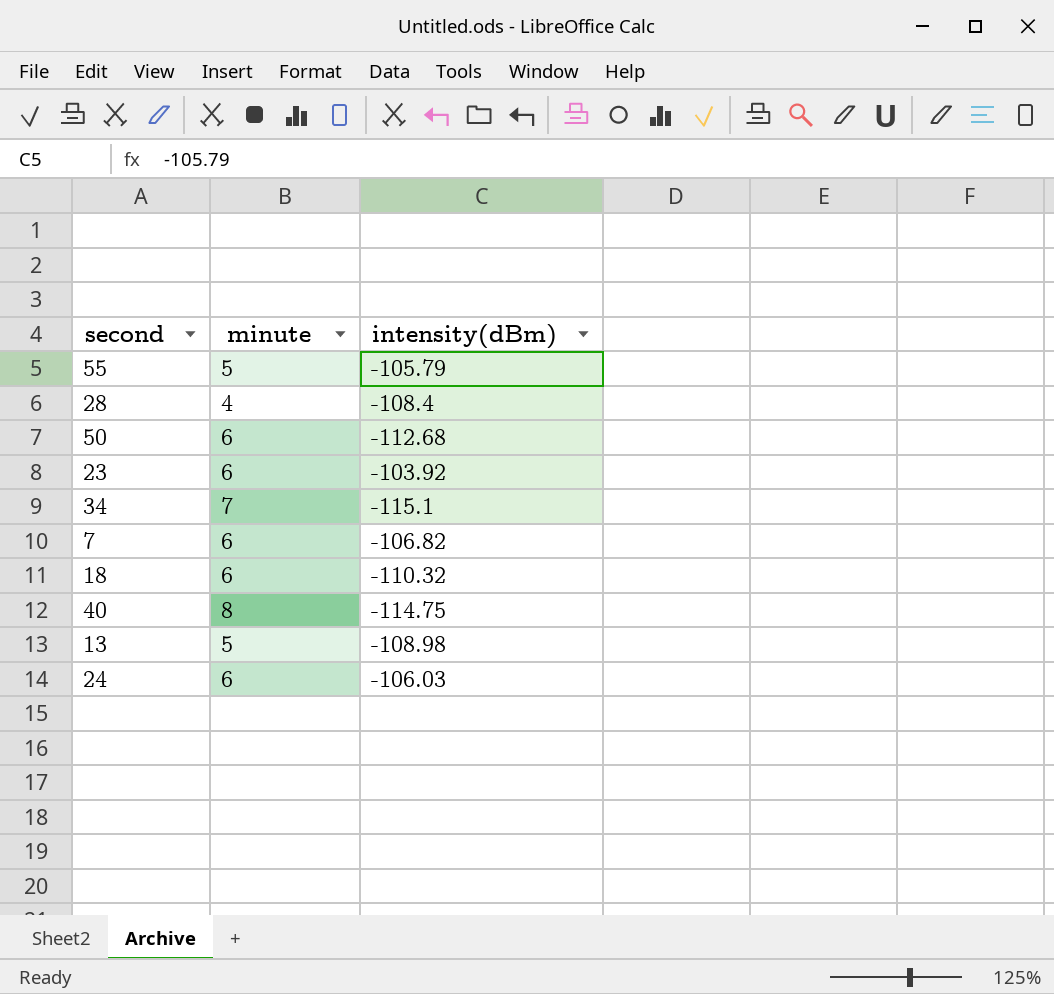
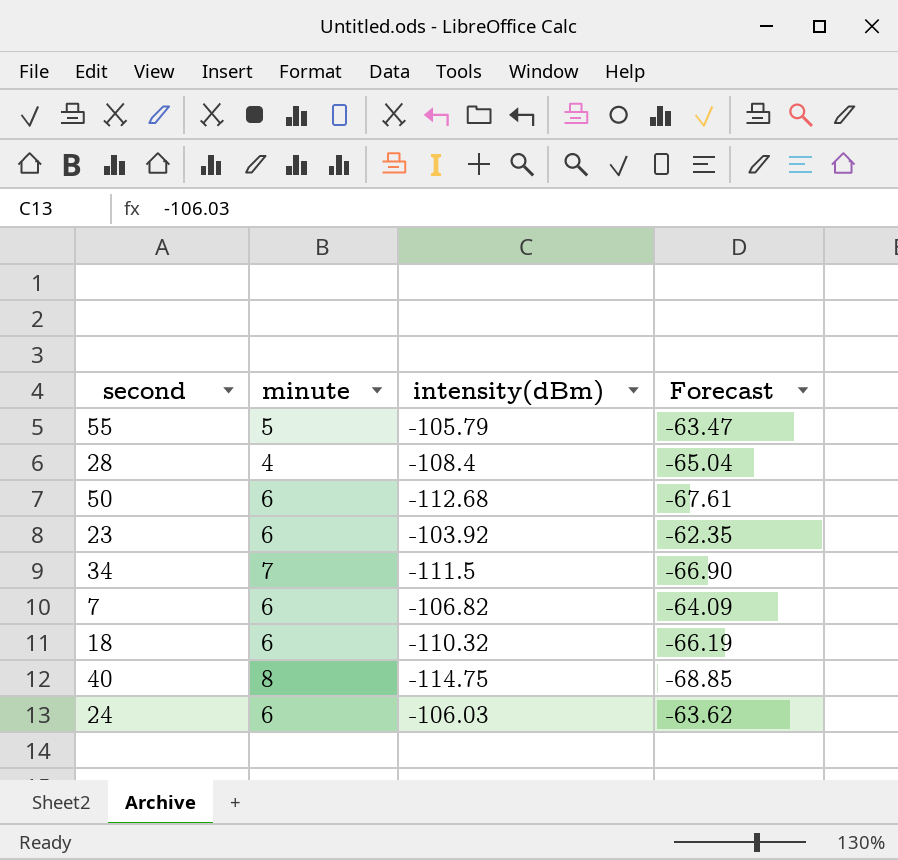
column Forecast | formula: none -> [intensity(dBm)] * 0.6
row 13: 5 | -108.98 -> none
34 | intensity(dBm): -115.1 -> -111.5

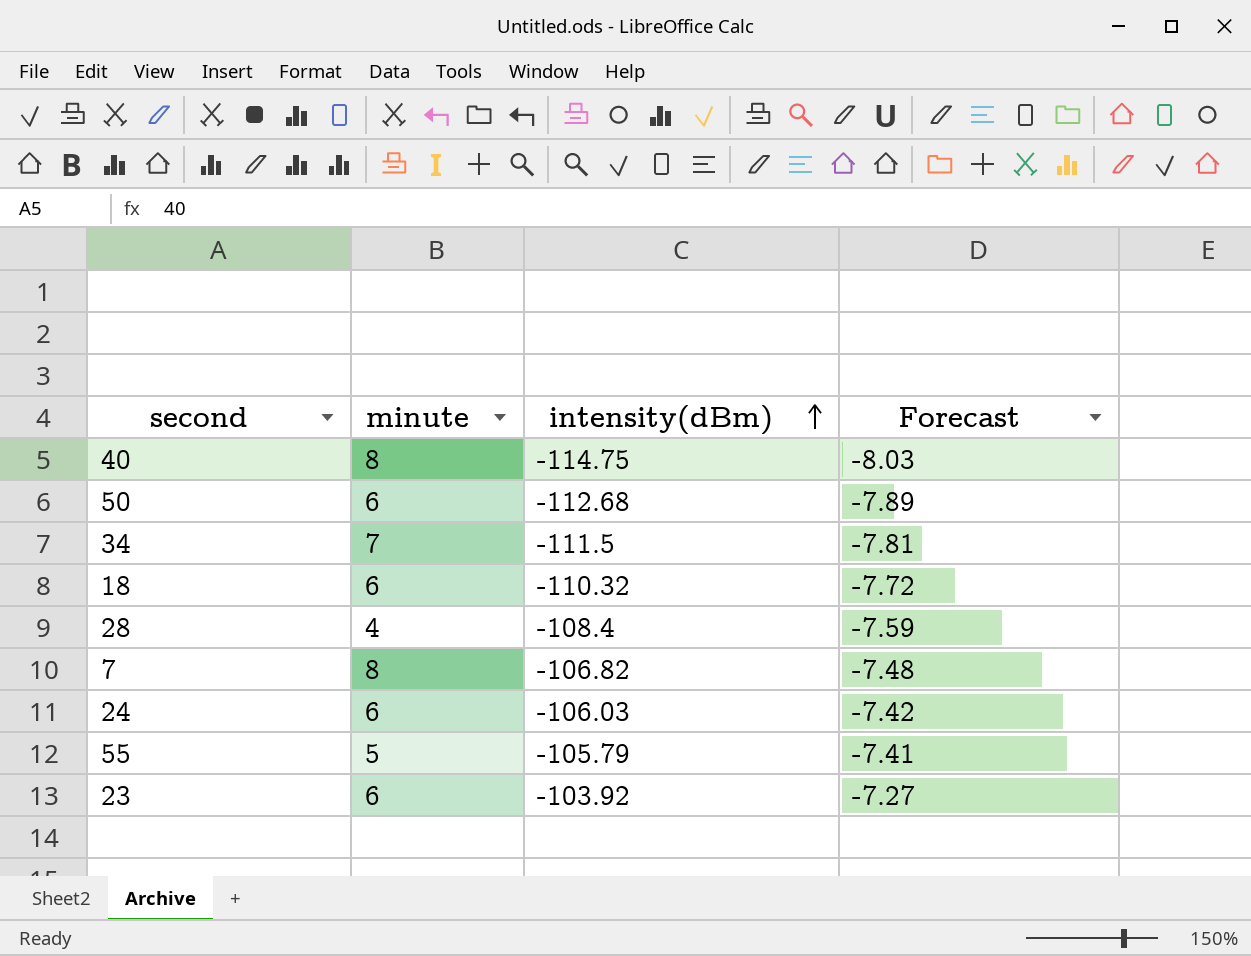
row order: none -> intensity(dBm) ascending
column Forecast | formula: [intensity(dBm)] * 0.6 -> [intensity(dBm)] * 0.07
7 | minute: 6 -> 8

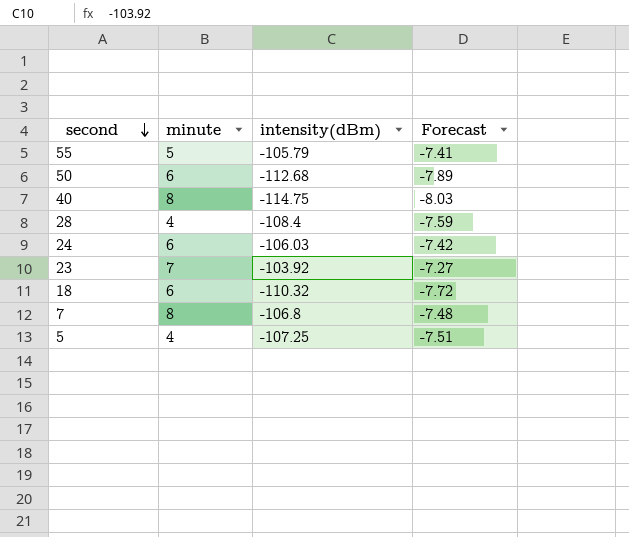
row order: intensity(dBm) ascending -> second descending
row 34: 7 | -111.5 | -7.81 -> none
23 | minute: 6 -> 7
7 | intensity(dBm): -106.82 -> -106.8
row 5: none -> 4 | -107.25 | -7.51

